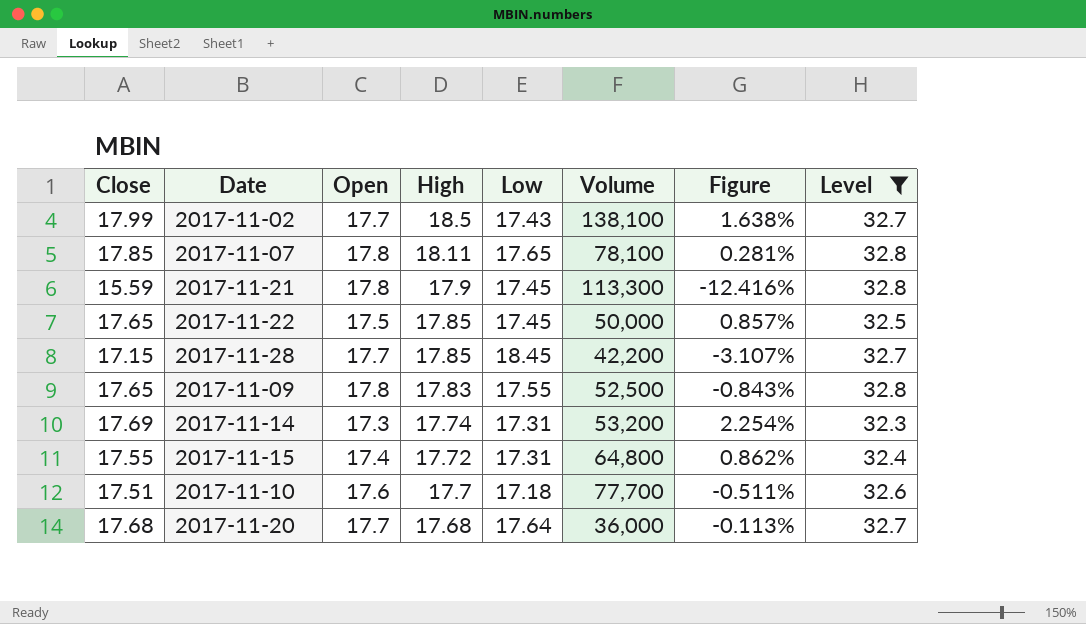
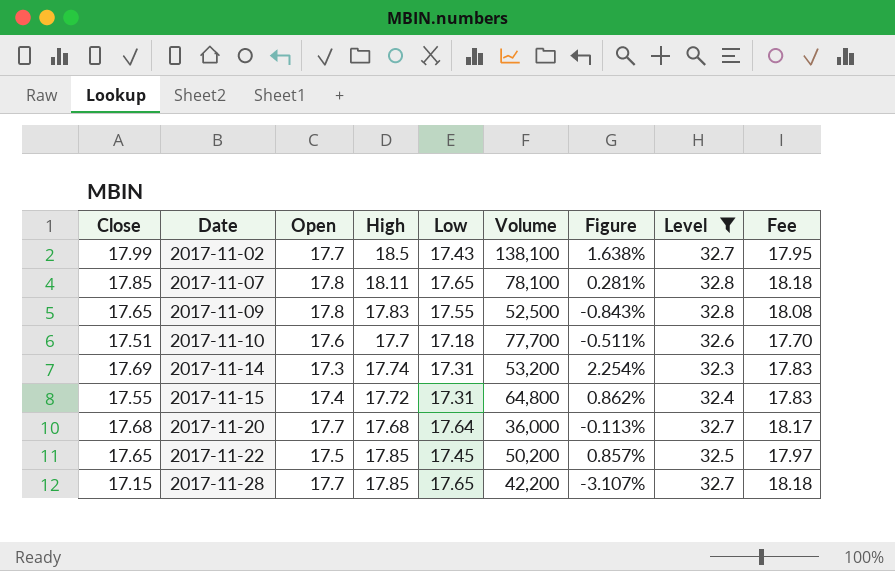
row order: High descending -> Date ascending
column Fee | formula: none -> [Low] * 1.03
row 2017-11-21: 15.59 | 17.8 | 17.9 | 17.45 | 113,300 | -12.416% | 32.8 -> none
2017-11-22 | Volume: 50,000 -> 50,200
2017-11-28 | Low: 18.45 -> 17.65

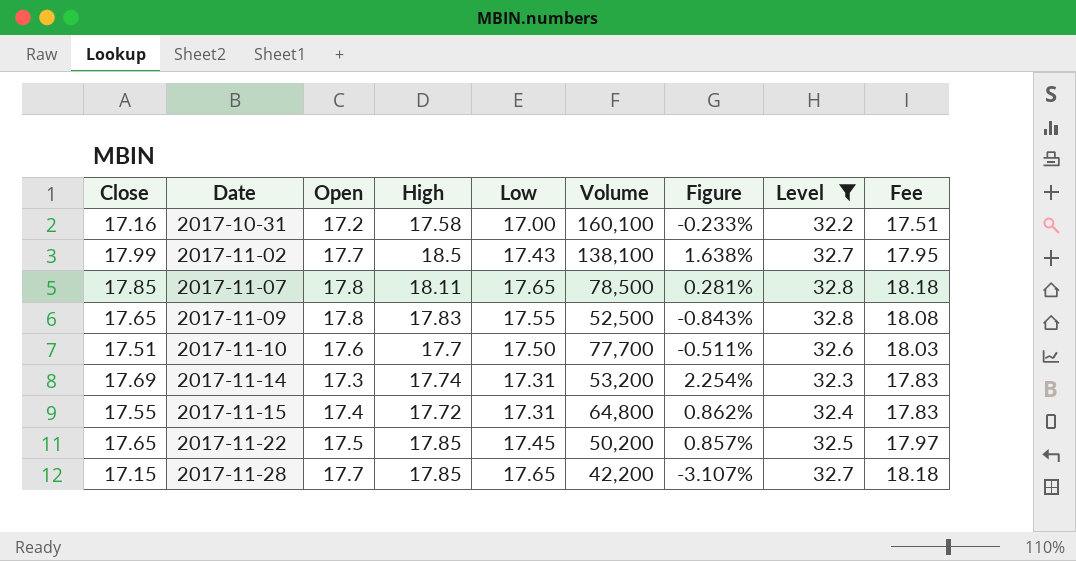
row 2017-11-20: 17.68 | 17.7 | 17.68 | 17.64 | 36,000 | -0.113% | 32.7 | 18.17 -> none
row 2017-10-31: none -> 17.16 | 17.2 | 17.58 | 17.00 | 160,100 | -0.233% | 32.2 | 17.51
2017-11-07 | Volume: 78,100 -> 78,500
2017-11-10 | Low: 17.18 -> 17.50
2017-11-10 | Fee: 17.70 -> 18.03

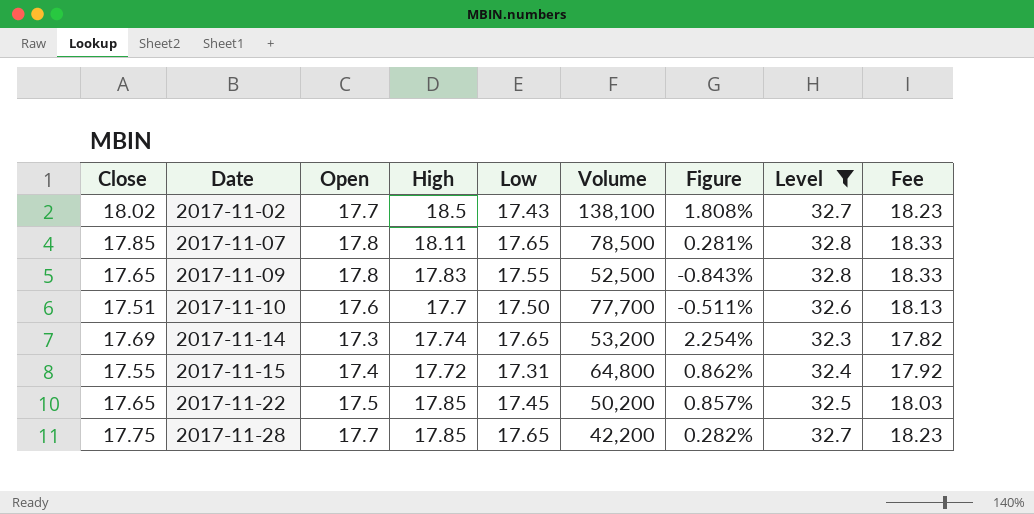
column Fee | formula: [Low] * 1.03 -> [Open] * 1.03
row 2017-10-31: 17.16 | 17.2 | 17.58 | 17.00 | 160,100 | -0.233% | 32.2 | 17.51 -> none
2017-11-02 | Close: 17.99 -> 18.02
2017-11-02 | Figure: 1.638% -> 1.808%
2017-11-14 | Low: 17.31 -> 17.65
2017-11-28 | Close: 17.15 -> 17.75
2017-11-28 | Figure: -3.107% -> 0.282%

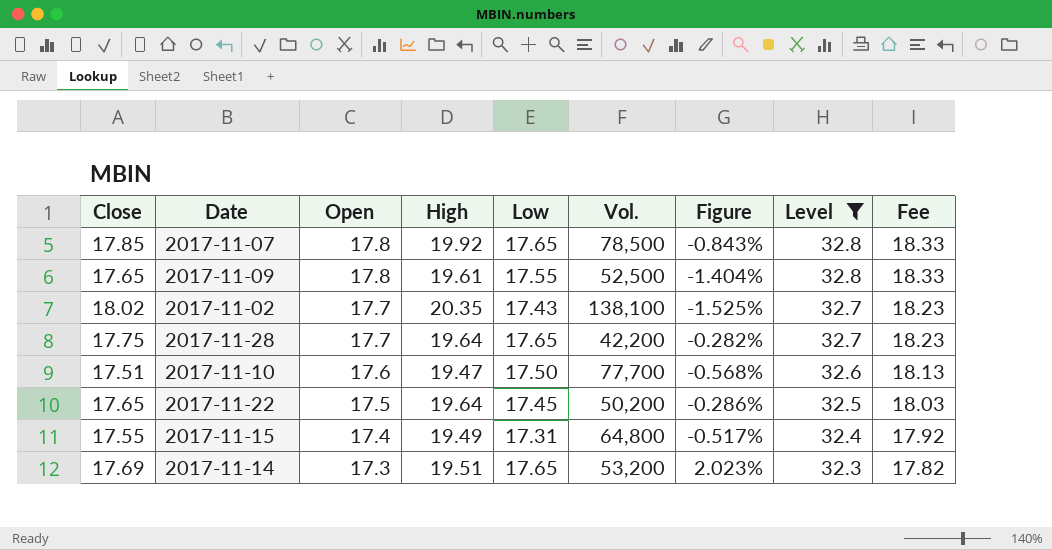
row order: Date ascending -> Open descending
column name: Volume -> Vol.
column Figure | formula: ([Close] - [Open]) / [Open] -> ([Low] - [Open]) / [Open]
2017-11-07 | High: 18.11 -> 19.92
2017-11-09 | High: 17.83 -> 19.61
2017-11-02 | High: 18.5 -> 20.35
2017-11-28 | High: 17.85 -> 19.64
2017-11-10 | High: 17.7 -> 19.47
2017-11-22 | High: 17.85 -> 19.64
2017-11-15 | High: 17.72 -> 19.49
2017-11-14 | High: 17.74 -> 19.51

